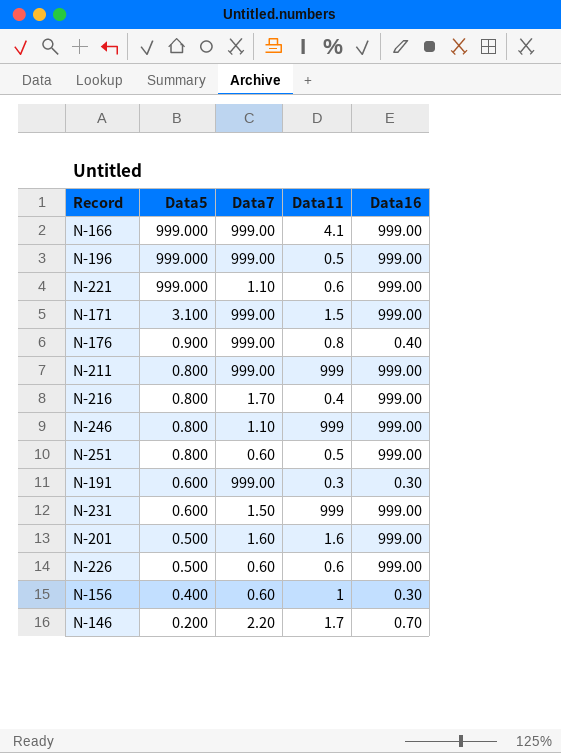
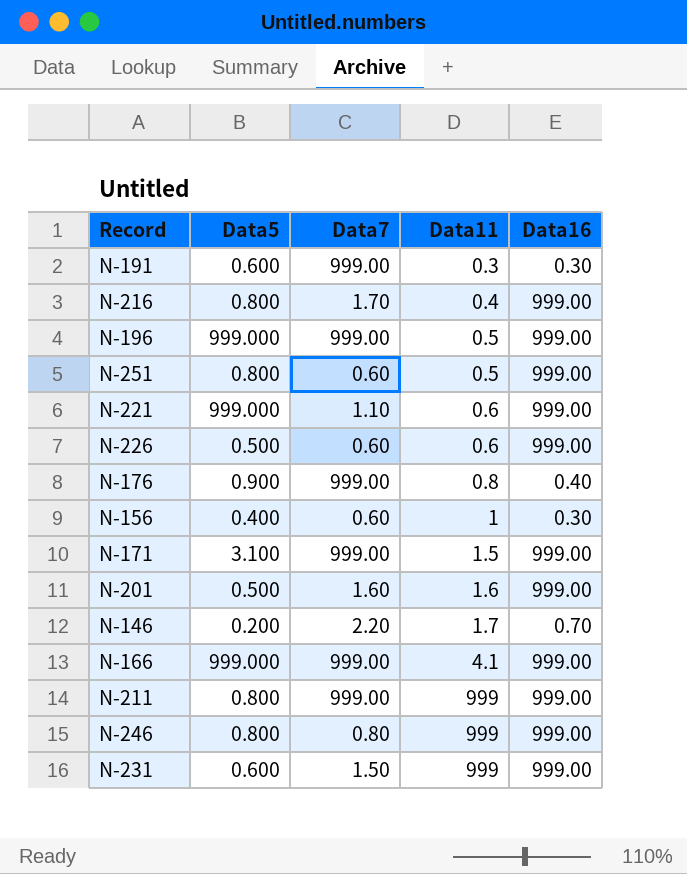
row order: Data5 descending -> Data11 ascending
N-246 | Data7: 1.10 -> 0.80

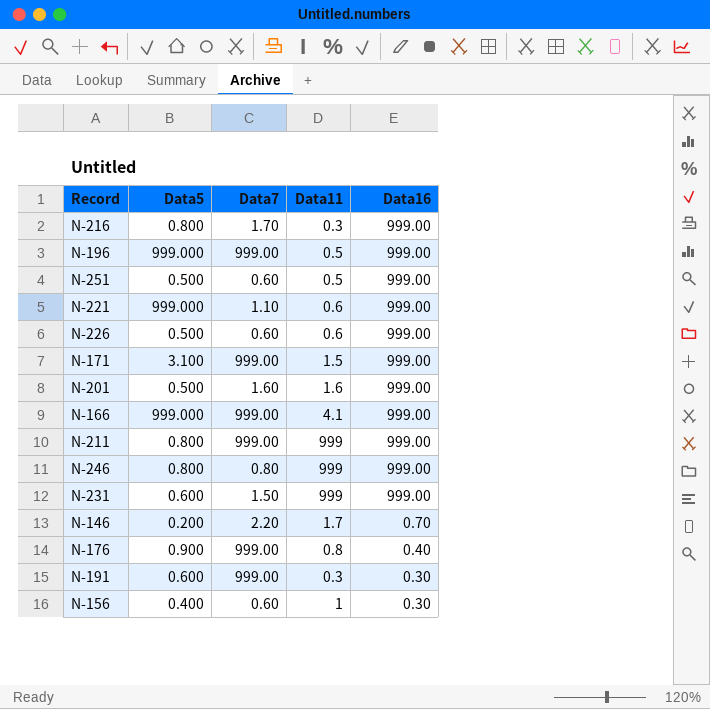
row order: Data11 ascending -> Data16 descending
N-216 | Data11: 0.4 -> 0.3
N-251 | Data5: 0.800 -> 0.500

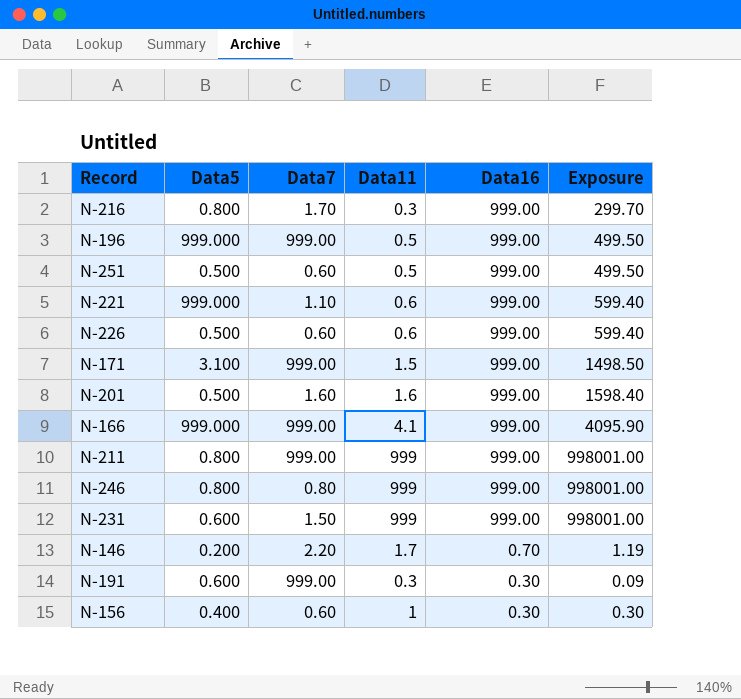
column Exposure | formula: none -> [Data11] * [Data16]
row N-176: 0.900 | 999.00 | 0.8 | 0.40 -> none

